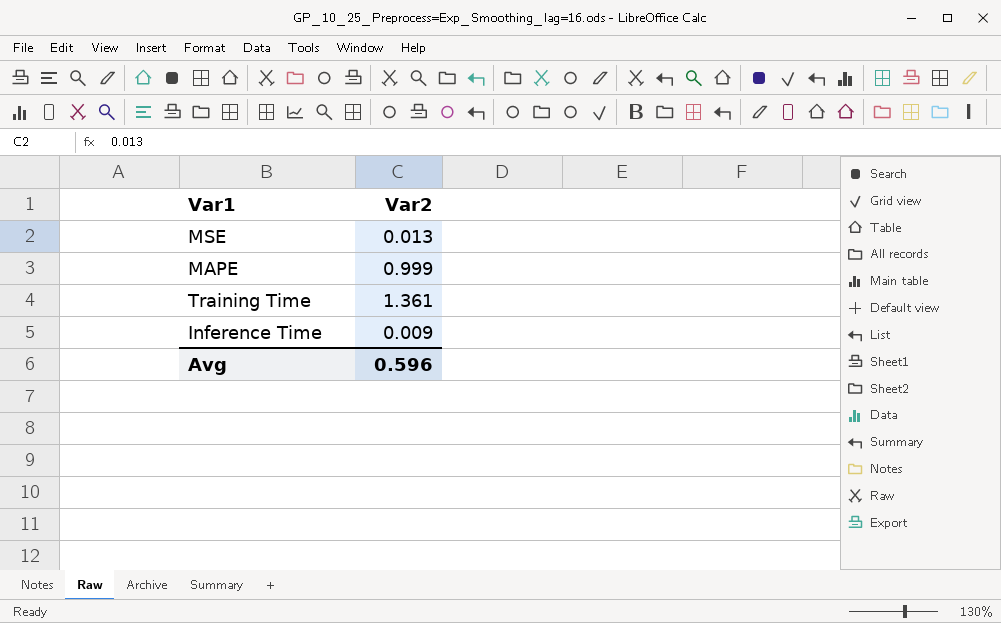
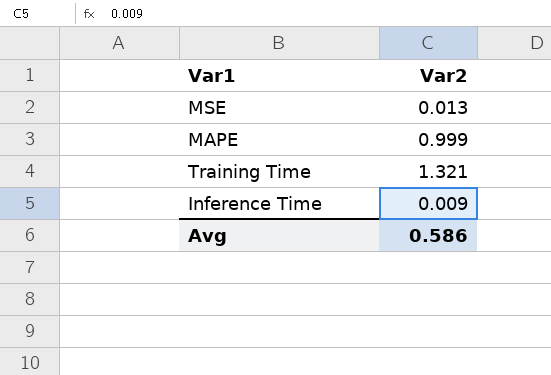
Training Time | Var2: 1.361 -> 1.321
Avg | Var2: 0.596 -> 0.586

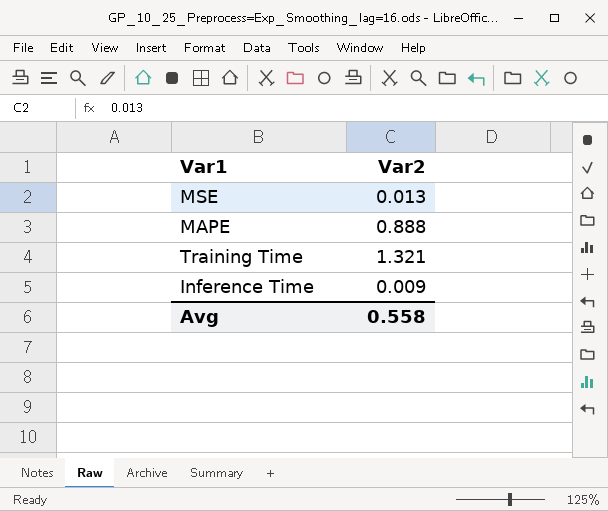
MAPE | Var2: 0.999 -> 0.888
Avg | Var2: 0.586 -> 0.558

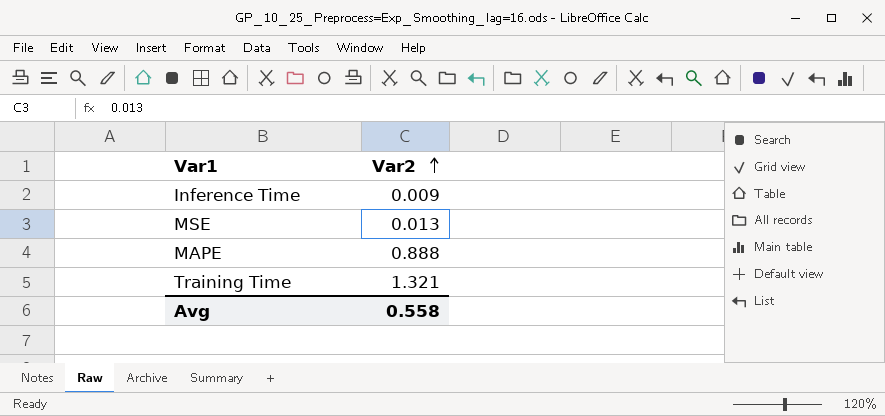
row order: none -> Var2 ascending

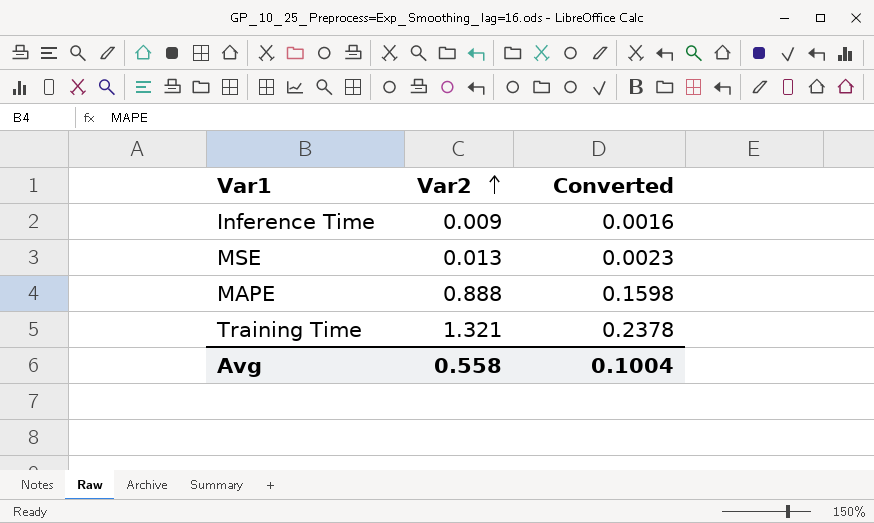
column Converted | formula: none -> [Var2] * 0.18

